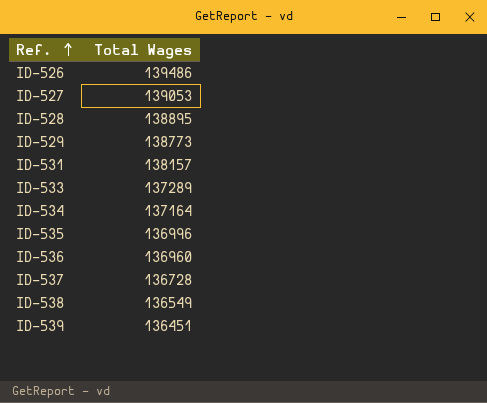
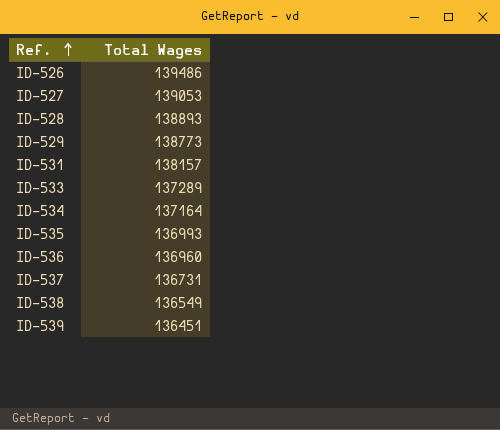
ID-528 | Total Wages: 138895 -> 138893
ID-535 | Total Wages: 136996 -> 136993
ID-537 | Total Wages: 136728 -> 136731

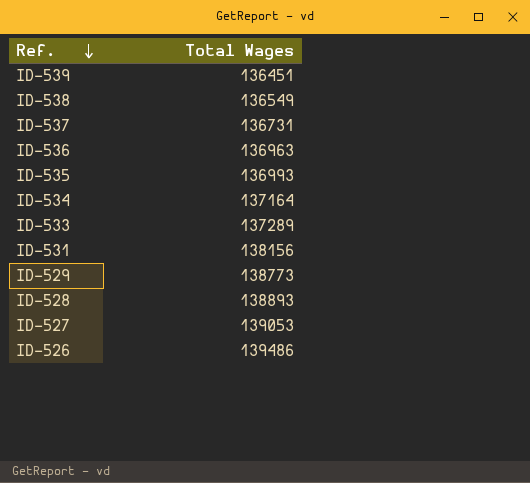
row order: Ref. ascending -> Ref. descending
ID-536 | Total Wages: 136960 -> 136963
ID-531 | Total Wages: 138157 -> 138156

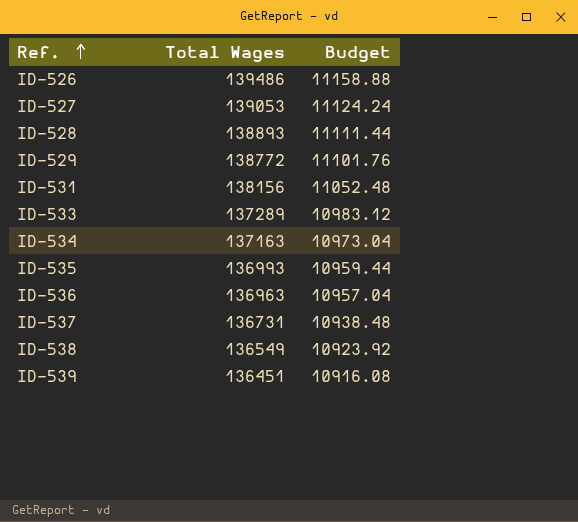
row order: Ref. descending -> Ref. ascending
column Budget | formula: none -> [Total Wages] * 0.08
ID-529 | Total Wages: 138773 -> 138772
ID-534 | Total Wages: 137164 -> 137163

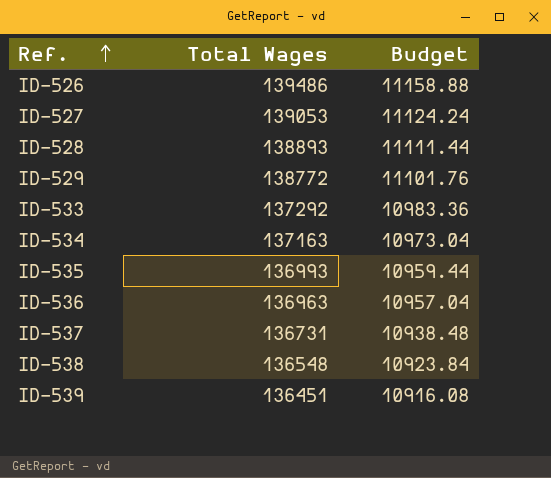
row ID-531: 138156 | 11052.48 -> none
ID-533 | Total Wages: 137289 -> 137292
ID-533 | Budget: 10983.12 -> 10983.36
ID-538 | Total Wages: 136549 -> 136548
ID-538 | Budget: 10923.92 -> 10923.84

